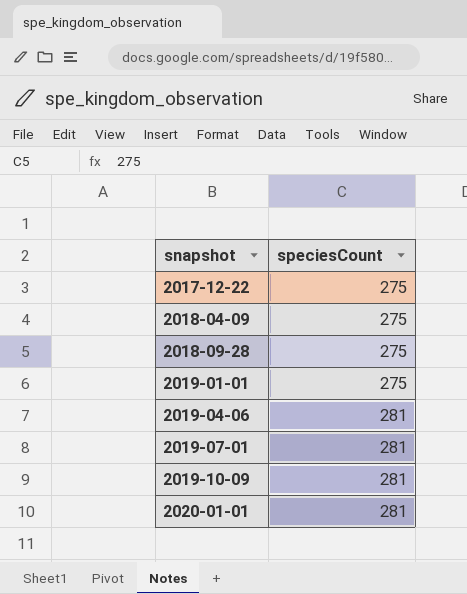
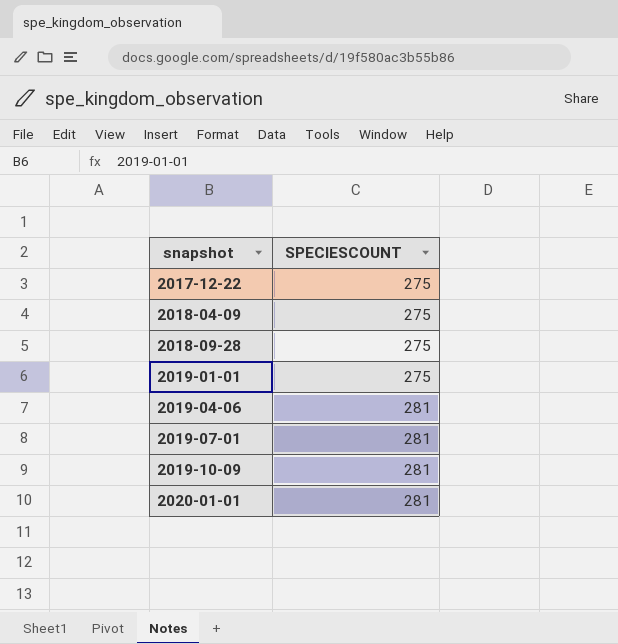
column name: speciesCount -> SPECIESCOUNT

